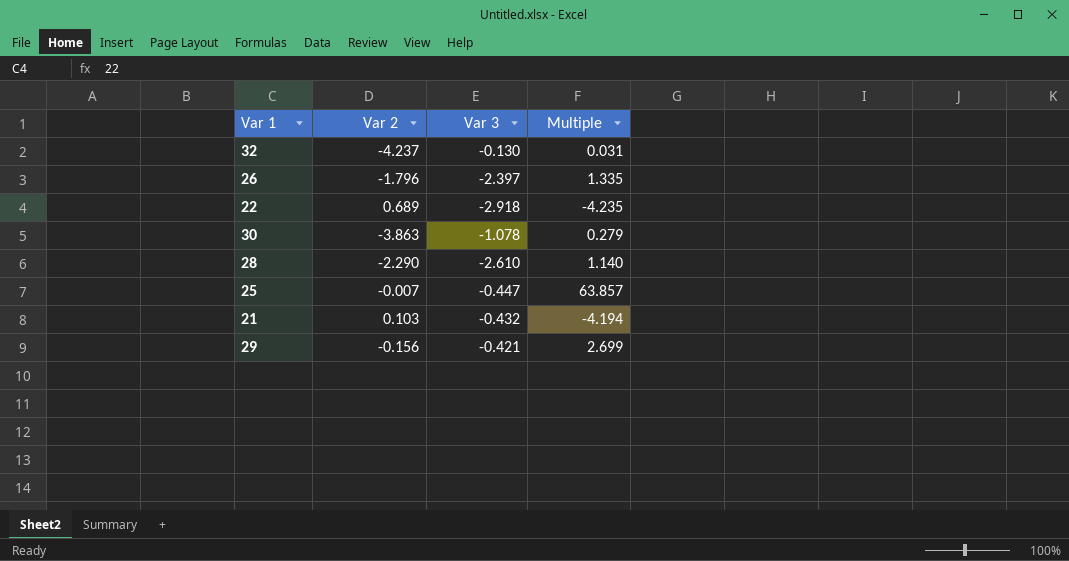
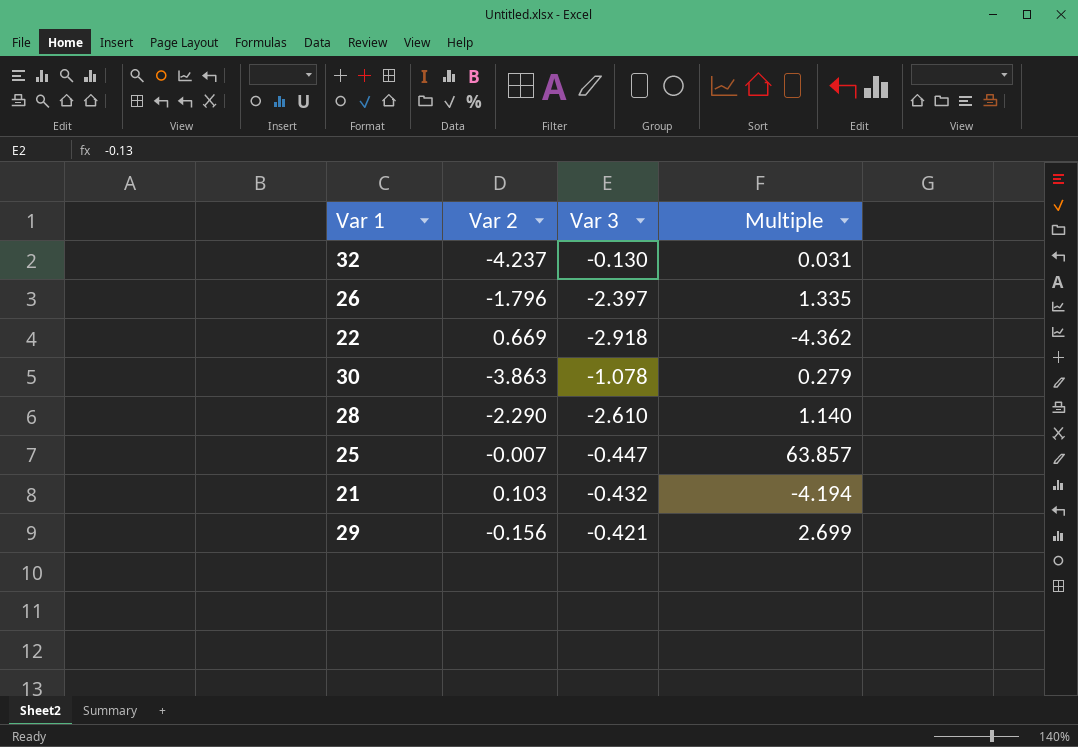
22 | Var 2: 0.689 -> 0.669
22 | Multiple: -4.235 -> -4.362

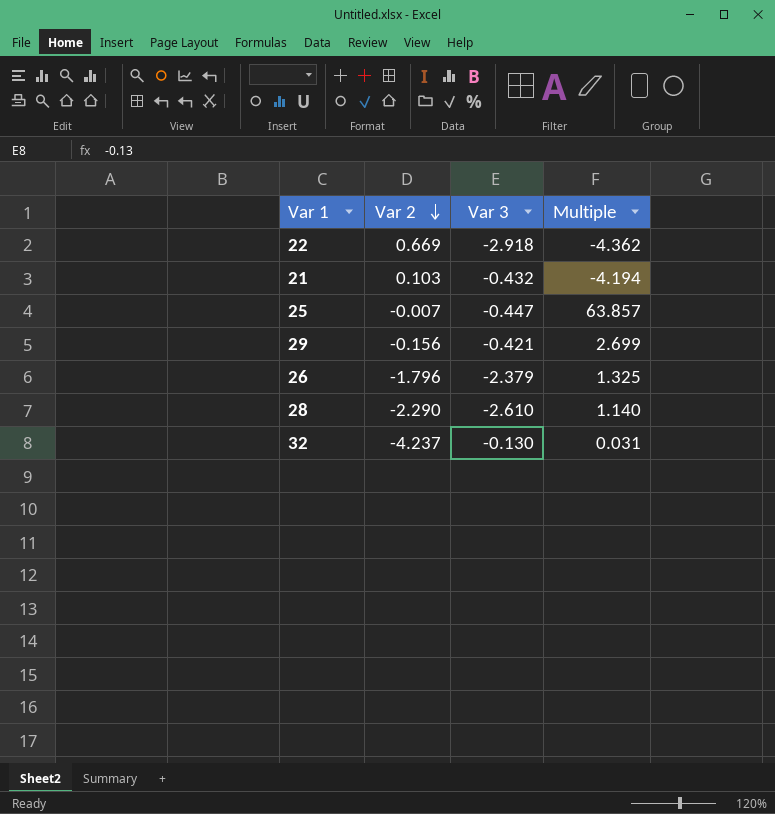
row order: none -> Var 2 descending
row 30: -3.863 | -1.078 | 0.279 -> none
26 | Var 3: -2.397 -> -2.379
26 | Multiple: 1.335 -> 1.325

